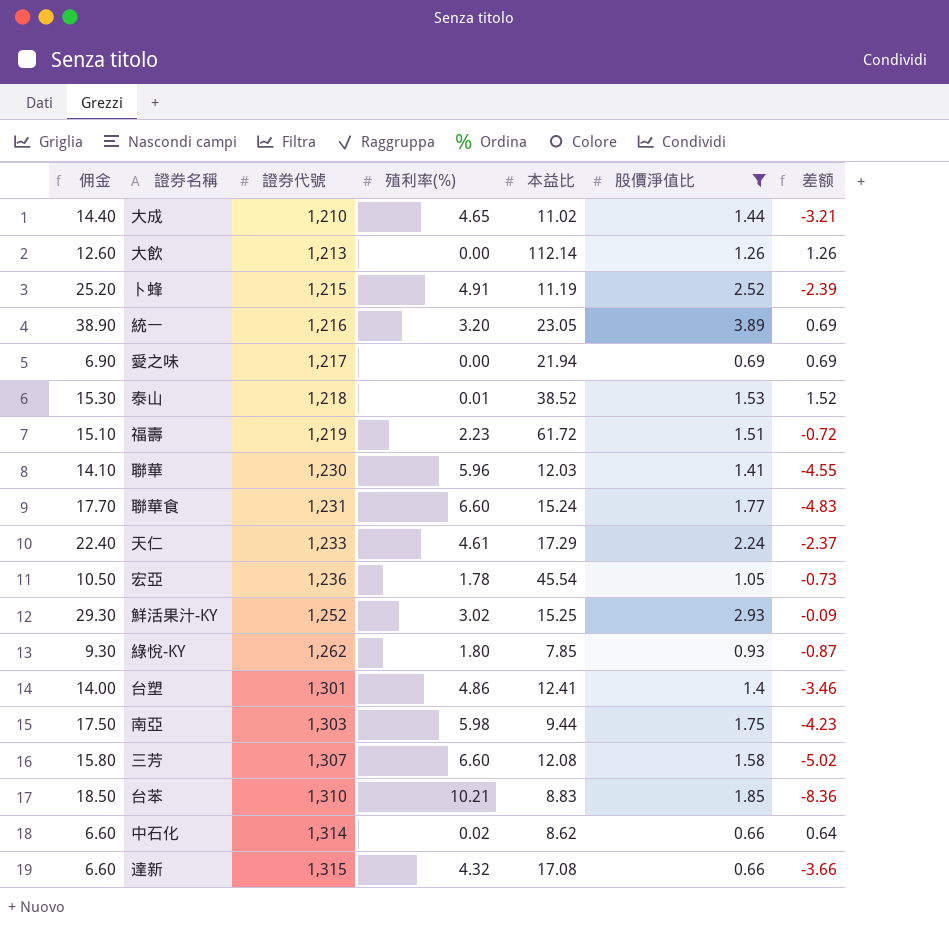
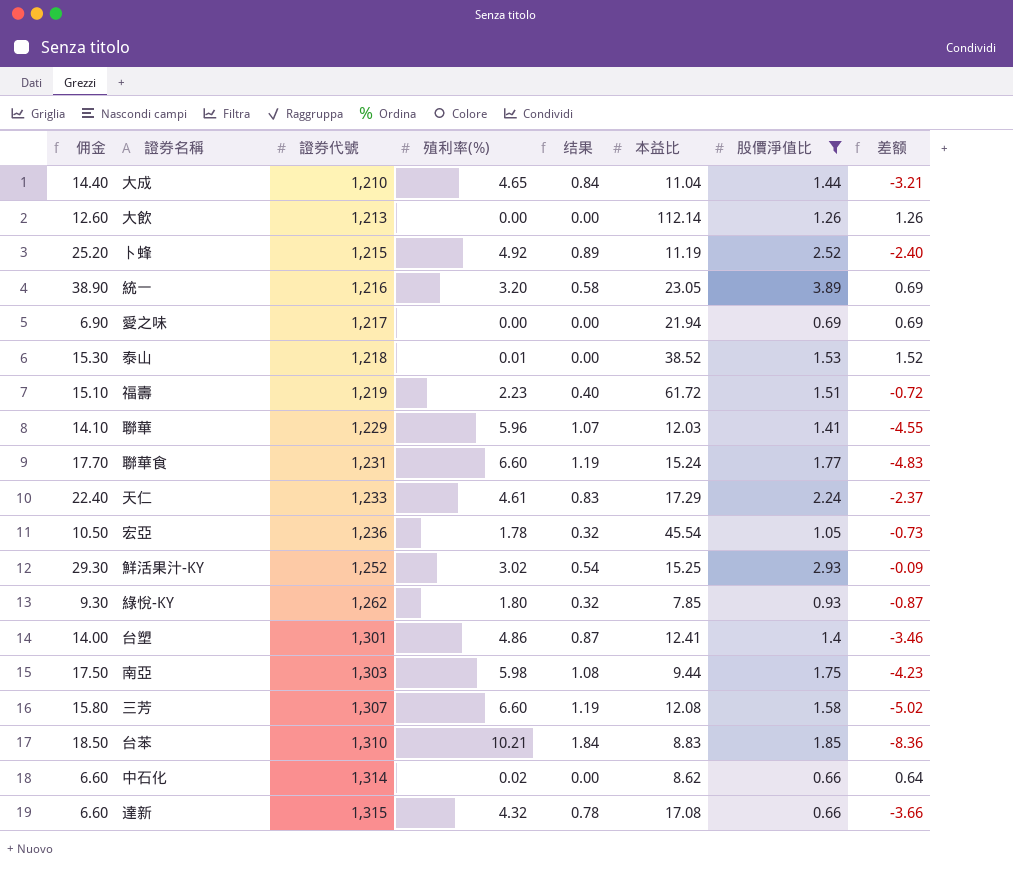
column 结果 | formula: none -> [殖利率(%)] * 0.18
大成 | 本益比: 11.02 -> 11.04
卜蜂 | 殖利率(%): 4.91 -> 4.92
卜蜂 | 差额: -2.39 -> -2.40
聯華 | 證券代號: 1,230 -> 1,229

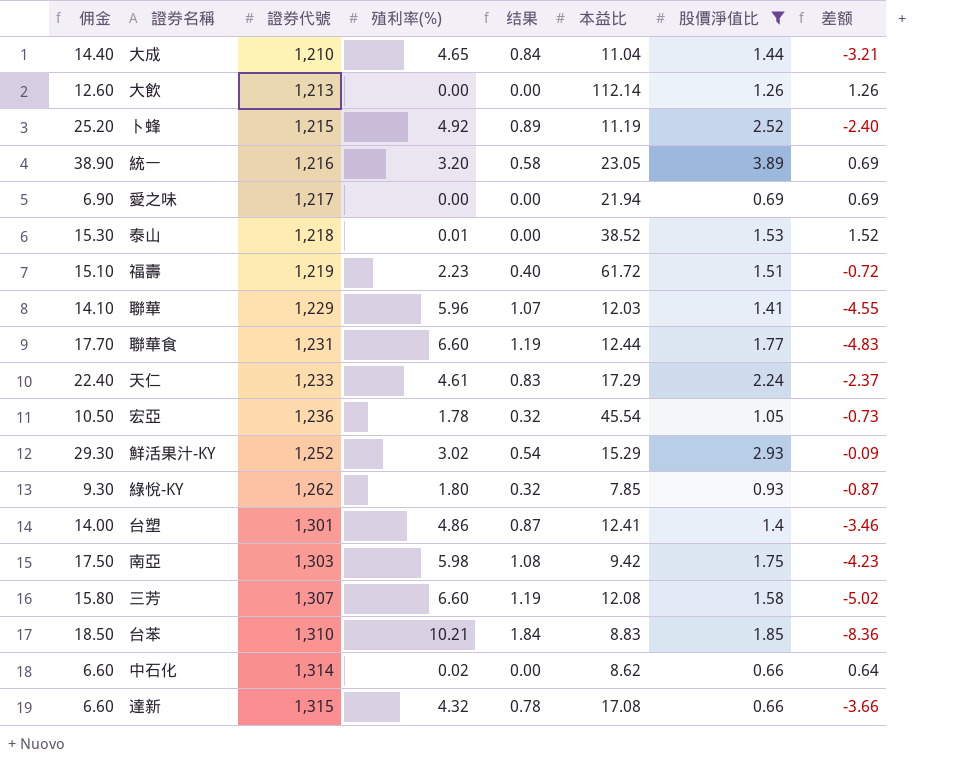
聯華食 | 本益比: 15.24 -> 12.44
鮮活果汁-KY | 本益比: 15.25 -> 15.29
南亞 | 本益比: 9.44 -> 9.42

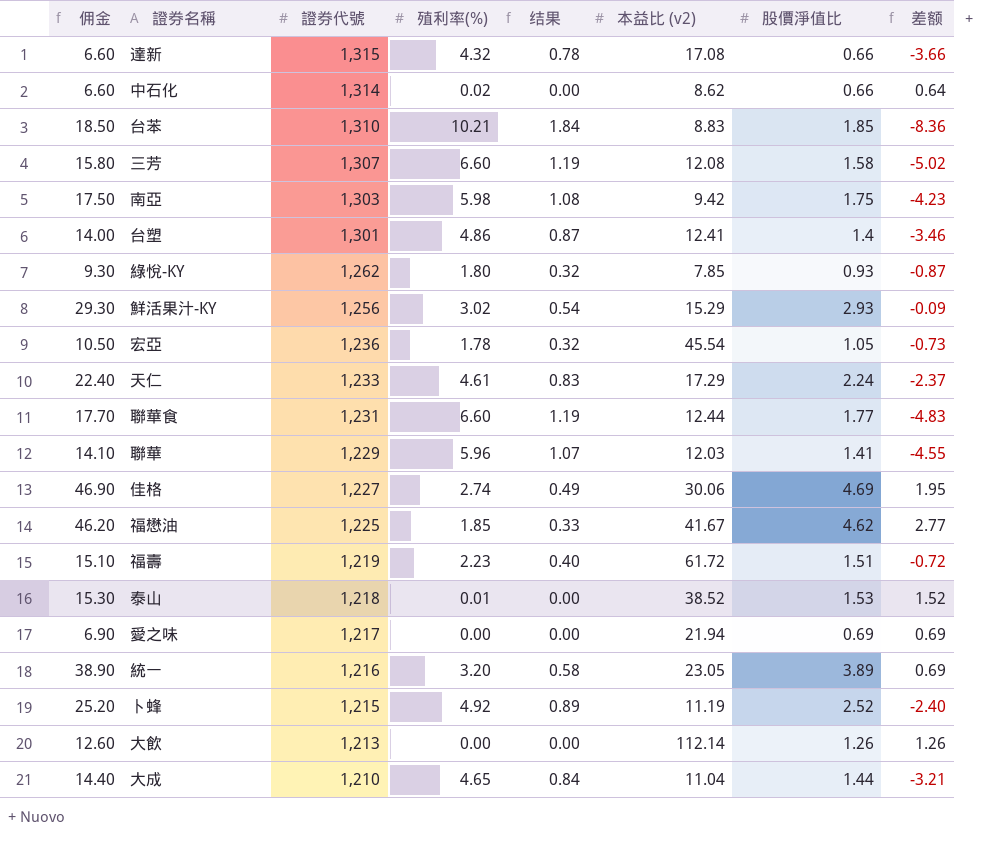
filter: 股價淨值比 <= 3.89 -> none
row order: 證券代號 ascending -> 證券代號 descending
column name: 本益比 -> 本益比 (v2)
鮮活果汁-KY | 證券代號: 1,252 -> 1,256

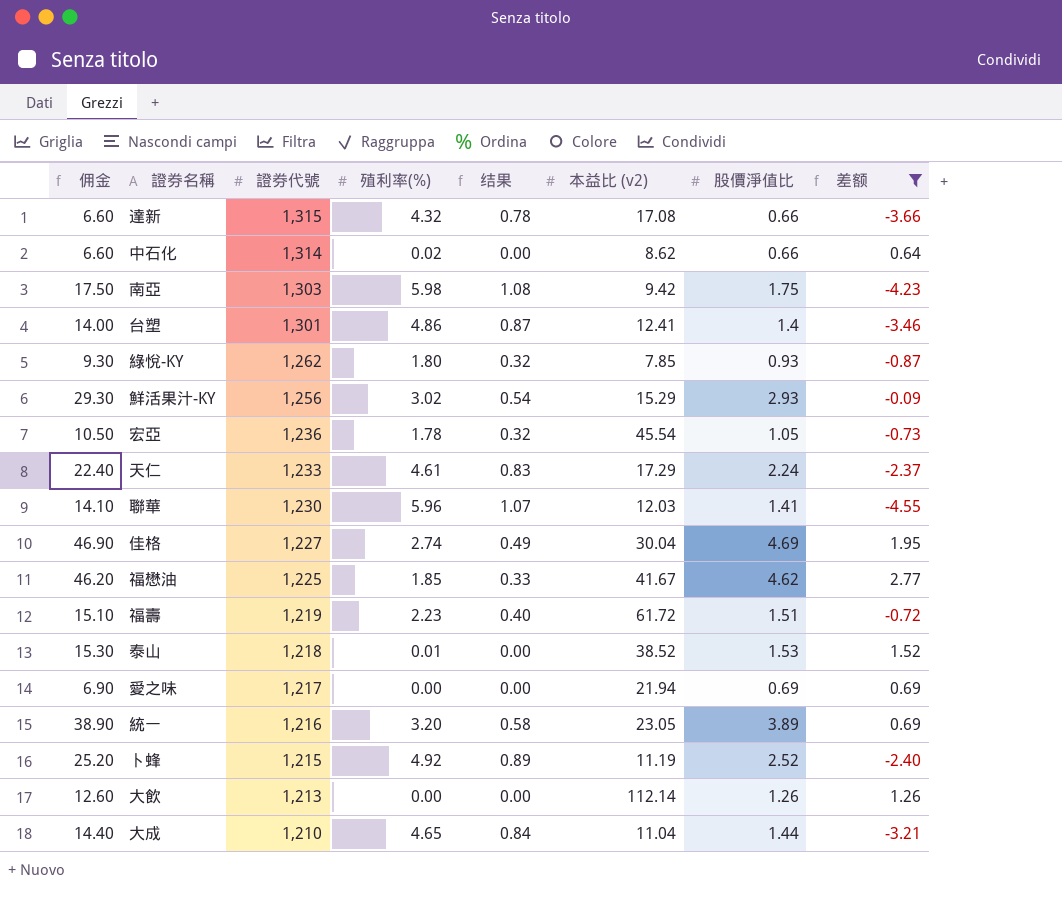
filter: none -> 差额 >= -4.55
聯華 | 證券代號: 1,229 -> 1,230
佳格 | 本益比 (v2): 30.06 -> 30.04

